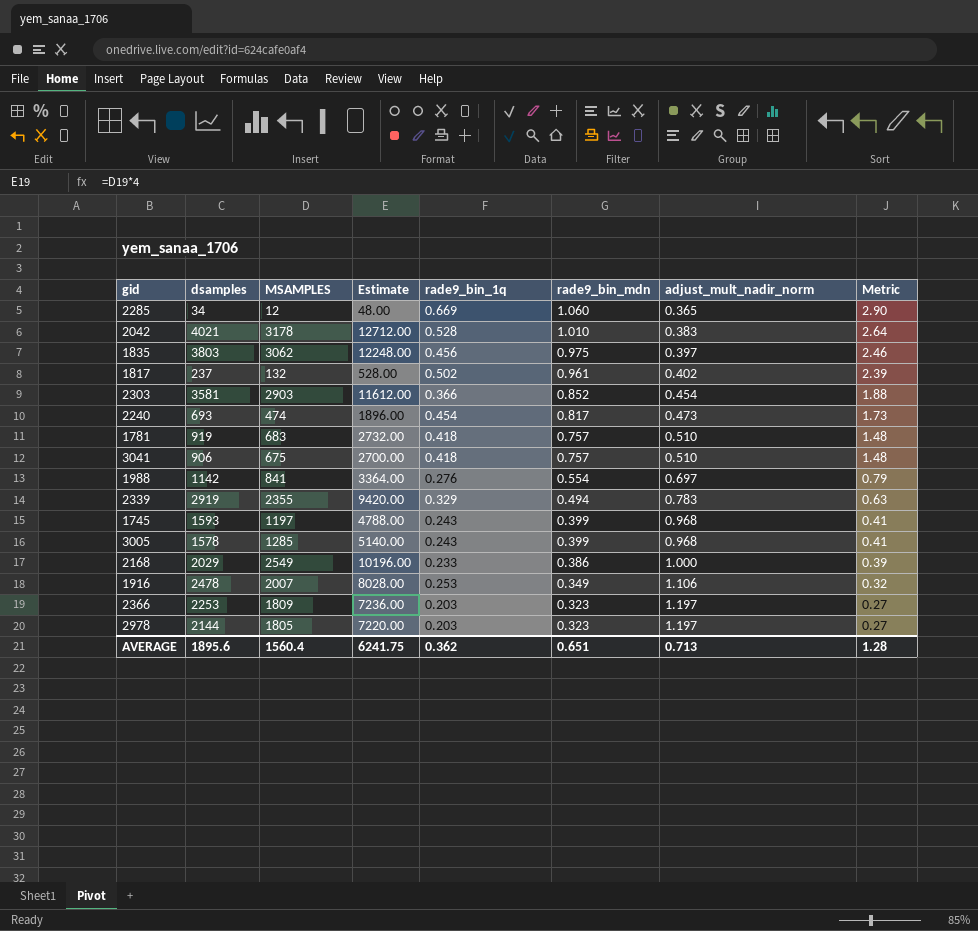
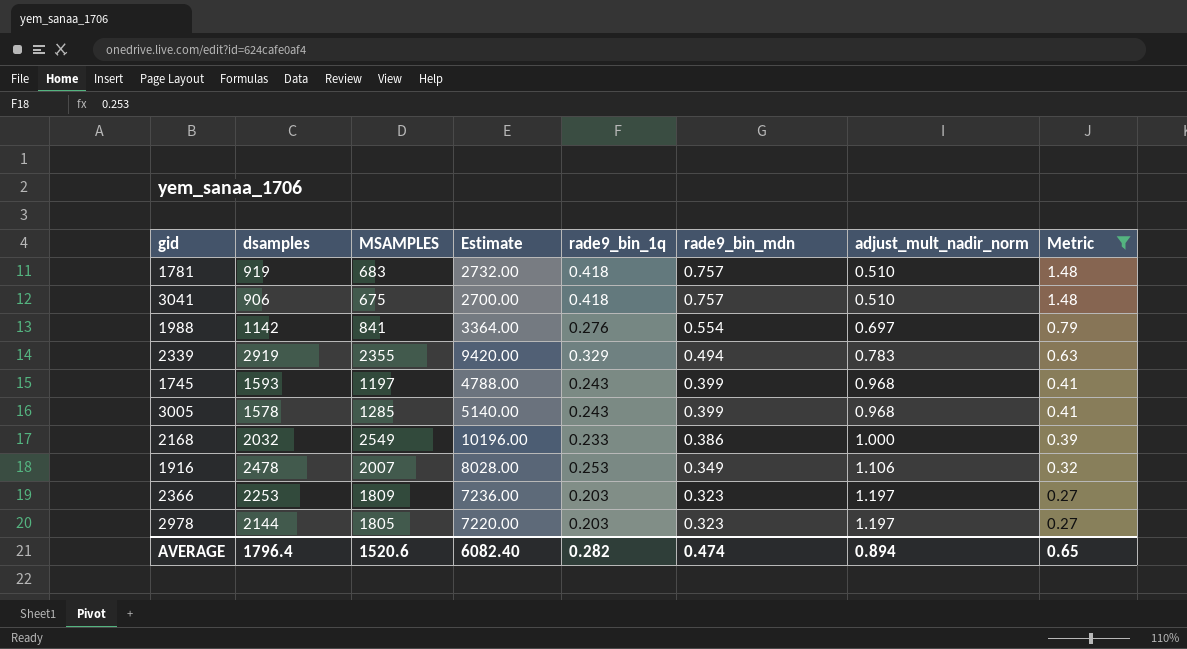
filter: none -> Metric <= 1.48
2168 | dsamples: 2029 -> 2032
AVERAGE | dsamples: 1895.6 -> 1796.4
AVERAGE | MSAMPLES: 1560.4 -> 1520.6
AVERAGE | Estimate: 6241.75 -> 6082.40
AVERAGE | rade9_bin_1q: 0.362 -> 0.282
AVERAGE | rade9_bin_mdn: 0.651 -> 0.474
AVERAGE | adjust_mult_nadir_norm: 0.713 -> 0.894
AVERAGE | Metric: 1.28 -> 0.65

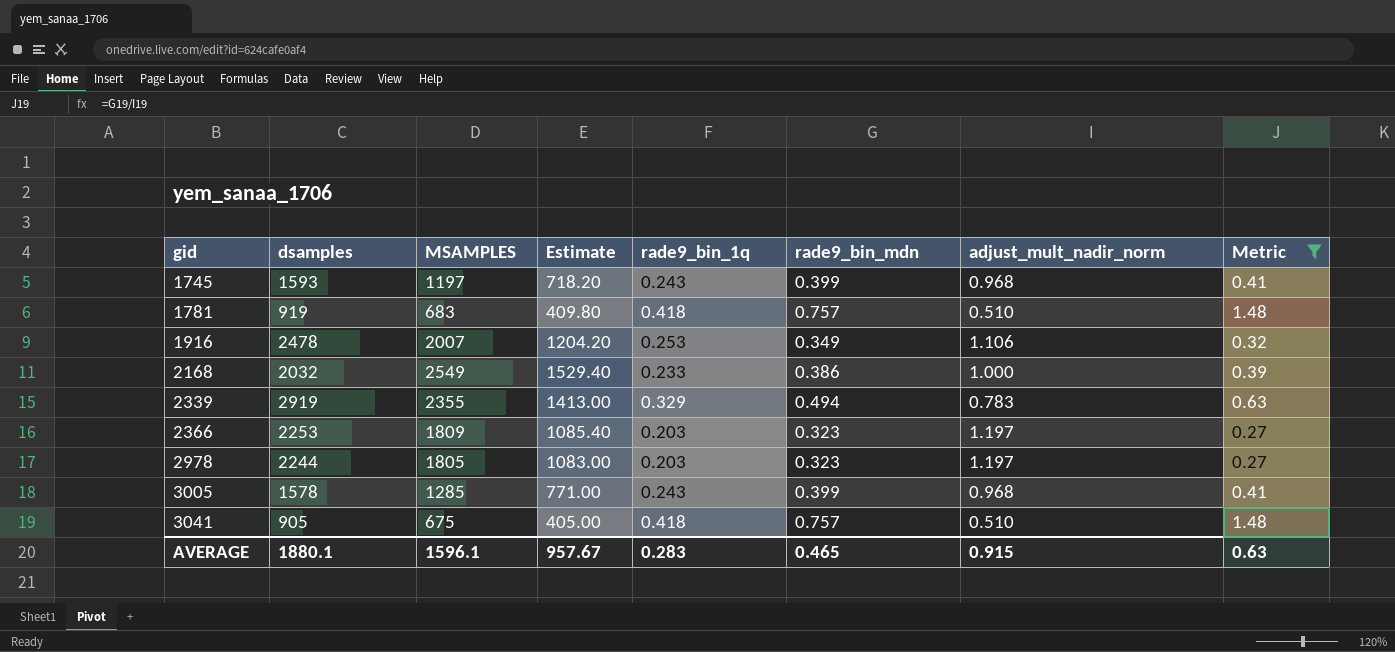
row order: rade9_bin_mdn descending -> gid ascending
column Estimate | formula: [MSAMPLES] * 4 -> [MSAMPLES] * 0.6
row 1988: 1142 | 841 | 3364.00 | 0.276 | 0.554 | 0.697 | 0.79 -> none
2978 | dsamples: 2144 -> 2244
3041 | dsamples: 906 -> 905
AVERAGE | dsamples: 1796.4 -> 1880.1
AVERAGE | MSAMPLES: 1520.6 -> 1596.1
AVERAGE | Estimate: 6082.40 -> 957.67
AVERAGE | rade9_bin_1q: 0.282 -> 0.283
AVERAGE | rade9_bin_mdn: 0.474 -> 0.465
AVERAGE | adjust_mult_nadir_norm: 0.894 -> 0.915
AVERAGE | Metric: 0.65 -> 0.63

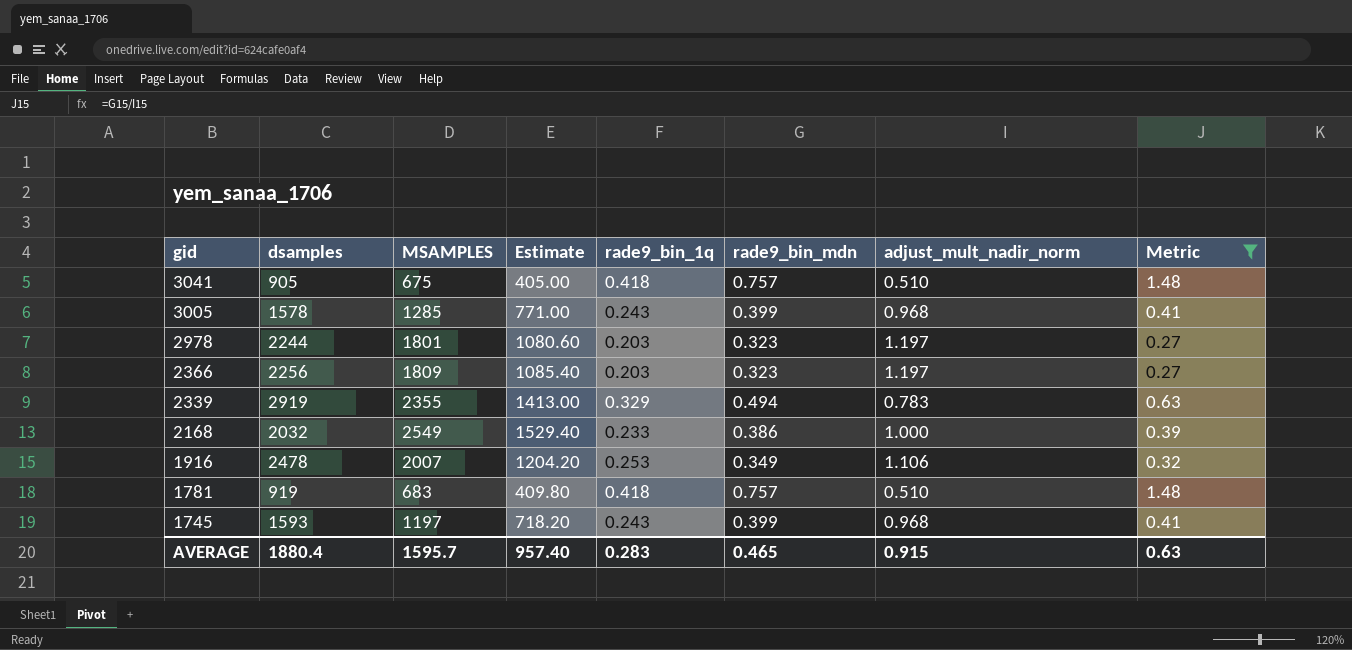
row order: gid ascending -> gid descending
2978 | MSAMPLES: 1805 -> 1801
2978 | Estimate: 1083.00 -> 1080.60
2366 | dsamples: 2253 -> 2256
AVERAGE | dsamples: 1880.1 -> 1880.4
AVERAGE | MSAMPLES: 1596.1 -> 1595.7
AVERAGE | Estimate: 957.67 -> 957.40

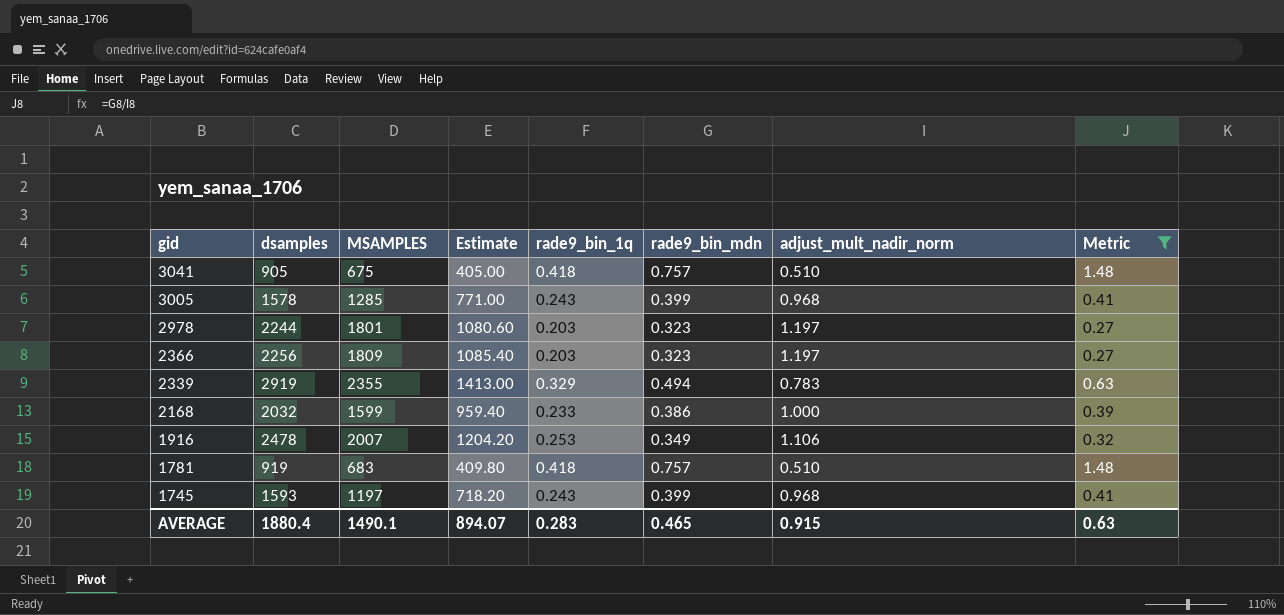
2168 | MSAMPLES: 2549 -> 1599
2168 | Estimate: 1529.40 -> 959.40
AVERAGE | MSAMPLES: 1595.7 -> 1490.1
AVERAGE | Estimate: 957.40 -> 894.07

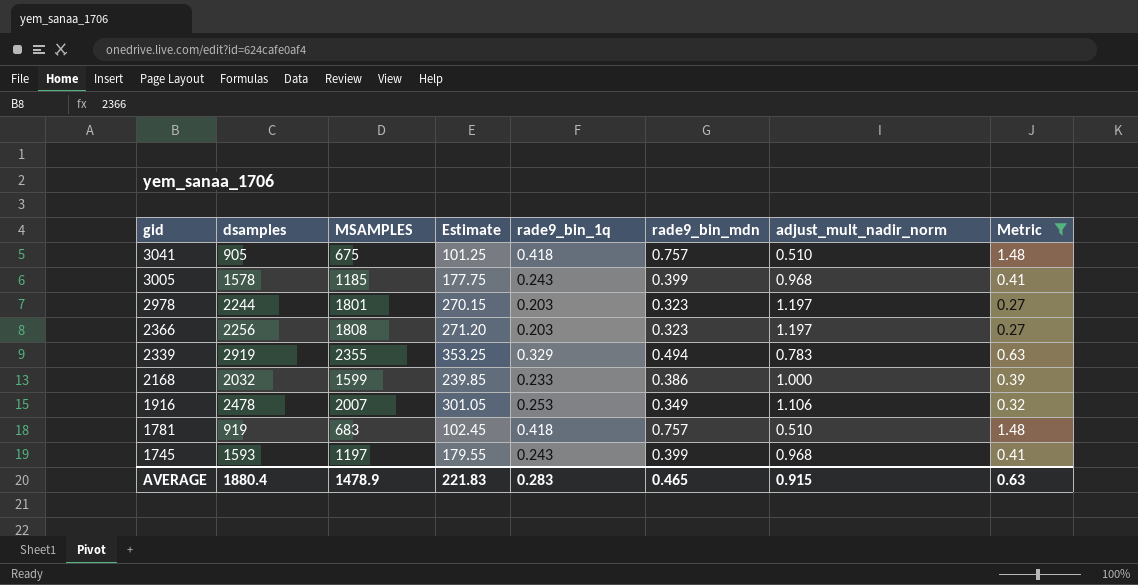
column Estimate | formula: [MSAMPLES] * 0.6 -> [MSAMPLES] * 0.15
3005 | MSAMPLES: 1285 -> 1185
2366 | MSAMPLES: 1809 -> 1808
AVERAGE | MSAMPLES: 1490.1 -> 1478.9
AVERAGE | Estimate: 894.07 -> 221.83

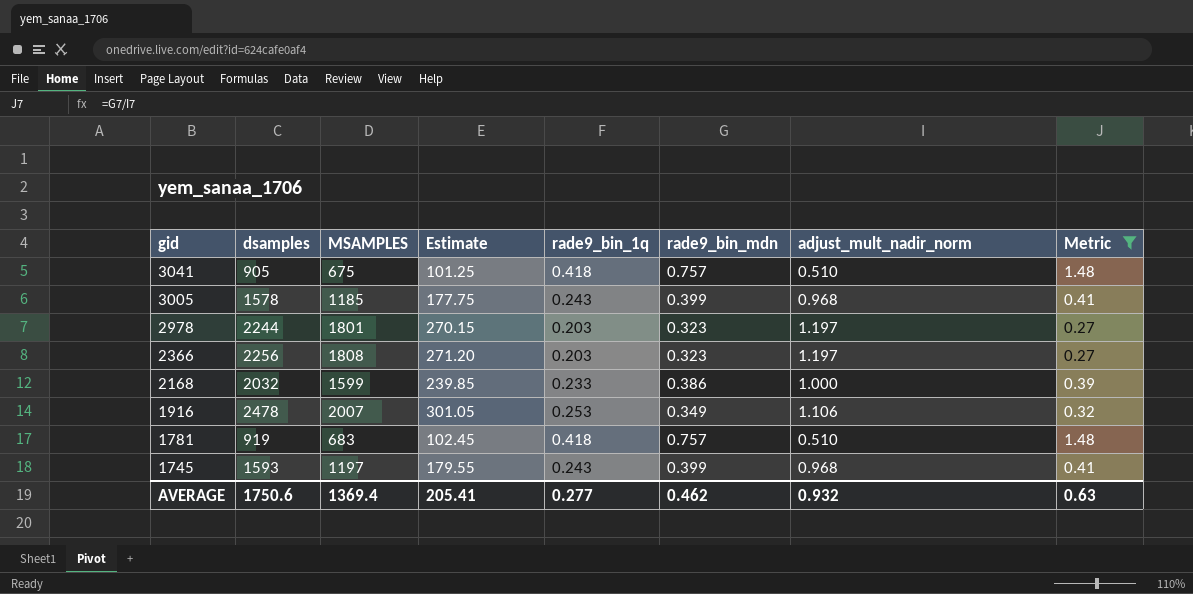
row 2339: 2919 | 2355 | 353.25 | 0.329 | 0.494 | 0.783 | 0.63 -> none
AVERAGE | dsamples: 1880.4 -> 1750.6
AVERAGE | MSAMPLES: 1478.9 -> 1369.4
AVERAGE | Estimate: 221.83 -> 205.41
AVERAGE | rade9_bin_1q: 0.283 -> 0.277
AVERAGE | rade9_bin_mdn: 0.465 -> 0.462
AVERAGE | adjust_mult_nadir_norm: 0.915 -> 0.932

